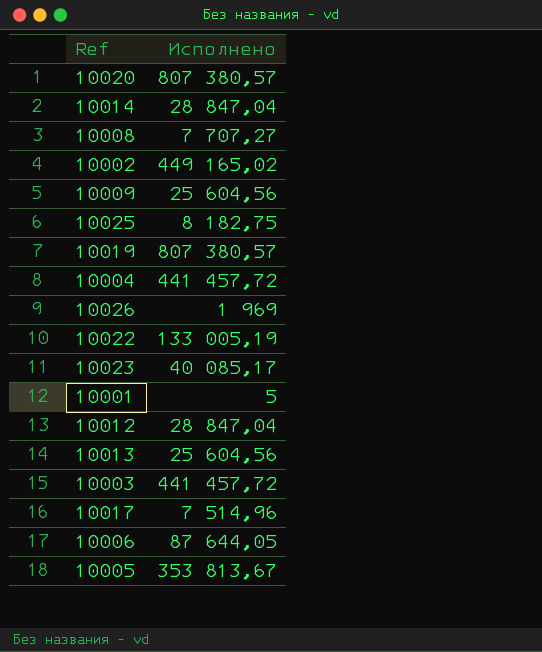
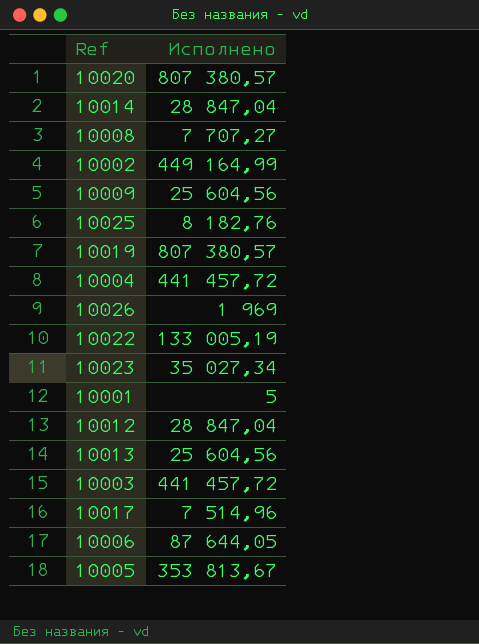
10002 | Исполнено: 449 165,02 -> 449 164,99
10025 | Исполнено: 8 182,75 -> 8 182,76
10023 | Исполнено: 40 085,17 -> 35 027,34

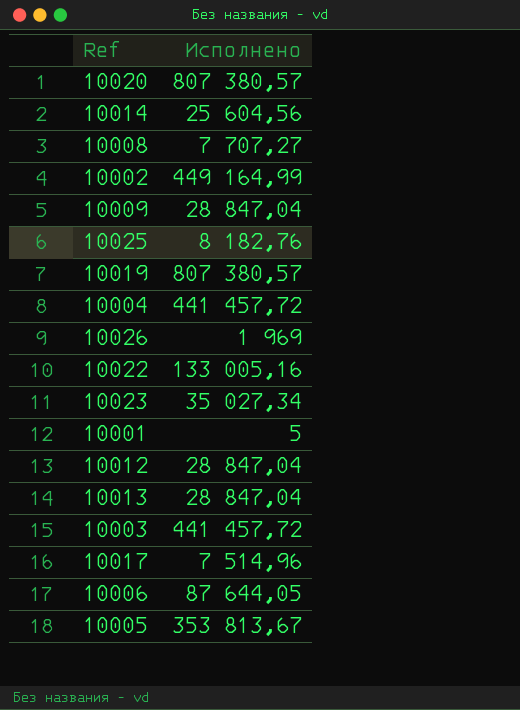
10014 | Исполнено: 28 847,04 -> 25 604,56
10009 | Исполнено: 25 604,56 -> 28 847,04
10022 | Исполнено: 133 005,19 -> 133 005,16
10013 | Исполнено: 25 604,56 -> 28 847,04

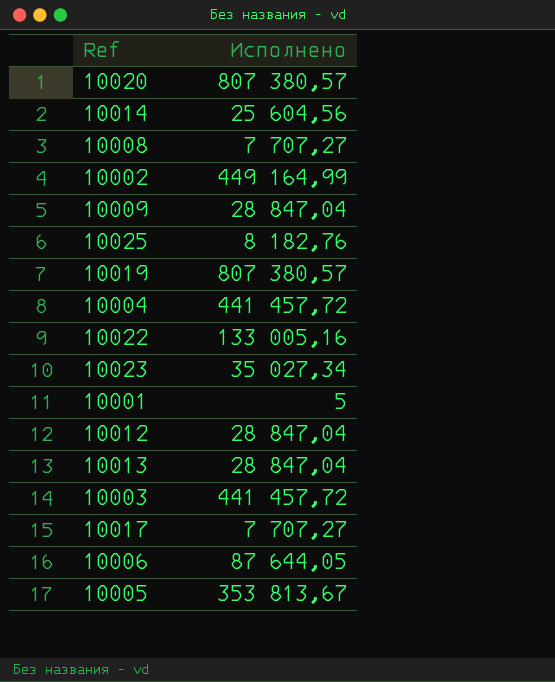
row 10026: 1 969 -> none
10017 | Исполнено: 7 514,96 -> 7 707,27

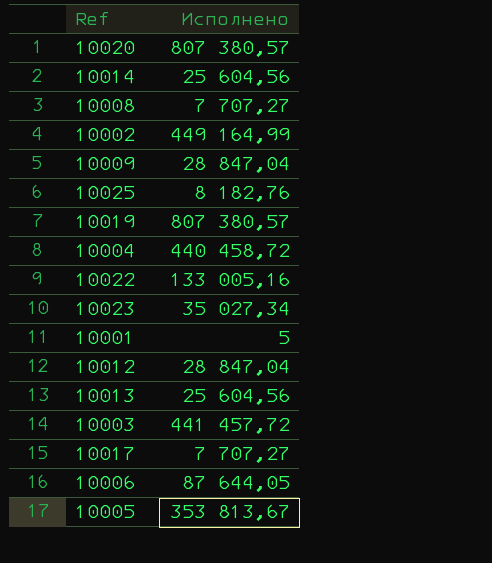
10004 | Исполнено: 441 457,72 -> 440 458,72
10013 | Исполнено: 28 847,04 -> 25 604,56

